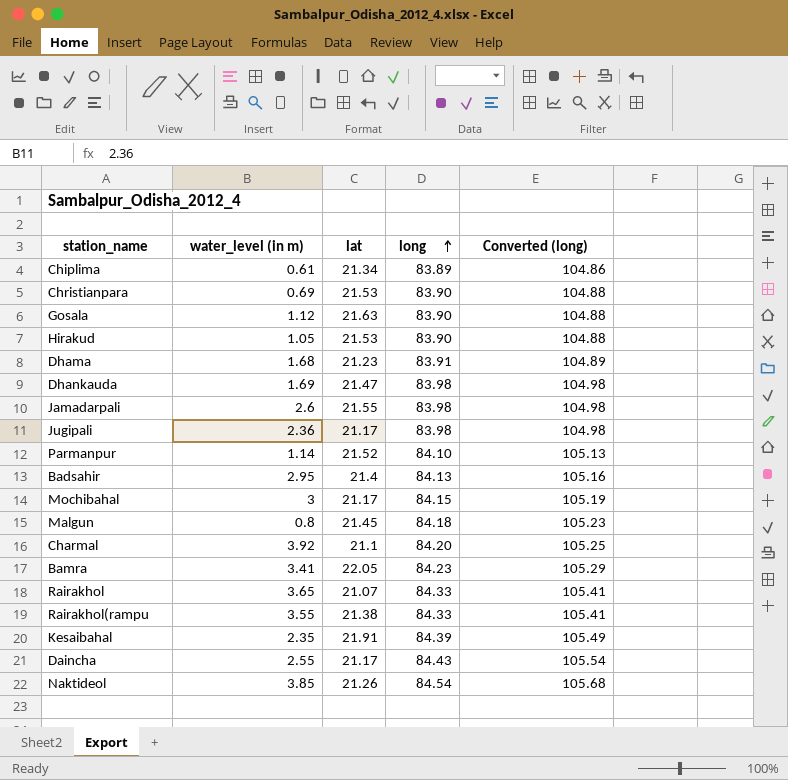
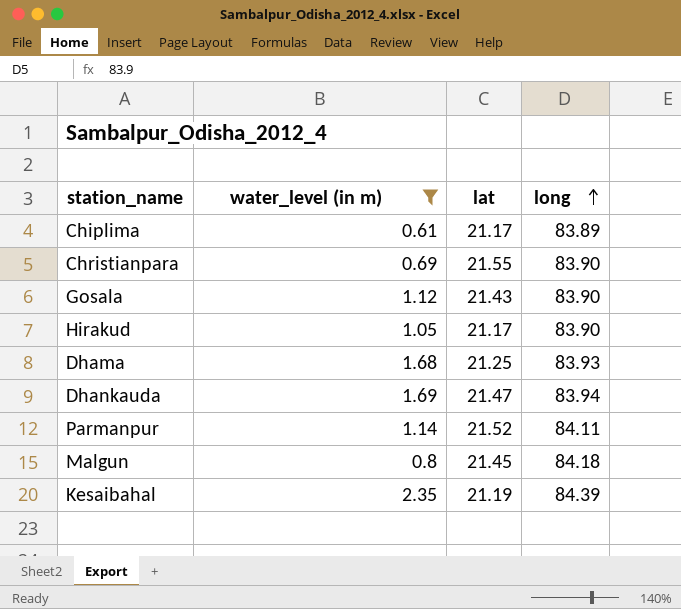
filter: none -> water_level (in m) <= 2.35
column Converted (long) | formula: [long] * 1.25 -> none
Chiplima | lat: 21.34 -> 21.17
Christianpara | lat: 21.53 -> 21.55
Gosala | lat: 21.63 -> 21.43
Hirakud | lat: 21.53 -> 21.17
Dhama | lat: 21.23 -> 21.25
Dhama | long: 83.91 -> 83.93
Dhankauda | long: 83.98 -> 83.94
Parmanpur | long: 84.10 -> 84.11
Kesaibahal | lat: 21.91 -> 21.19

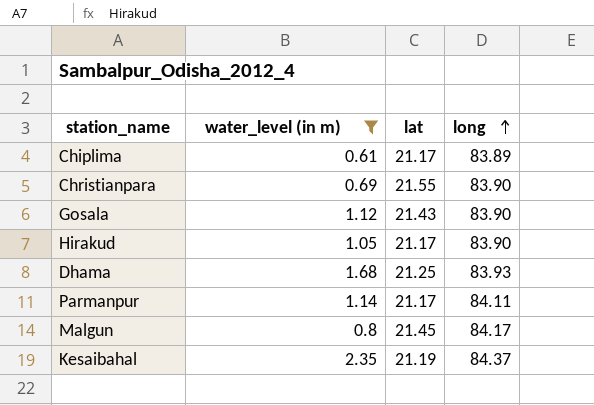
row Dhankauda: 1.69 | 21.47 | 83.94 -> none
Parmanpur | lat: 21.52 -> 21.17
Malgun | long: 84.18 -> 84.17
Kesaibahal | long: 84.39 -> 84.37

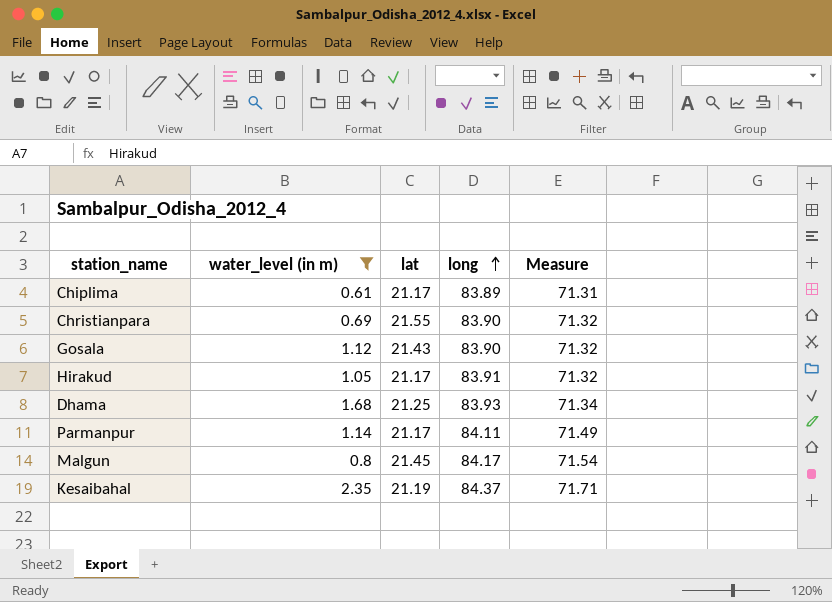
column Measure | formula: none -> [long] * 0.85
Hirakud | long: 83.90 -> 83.91

